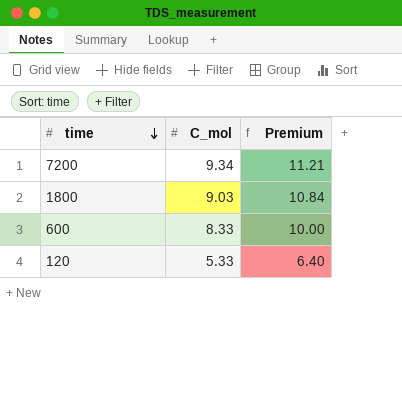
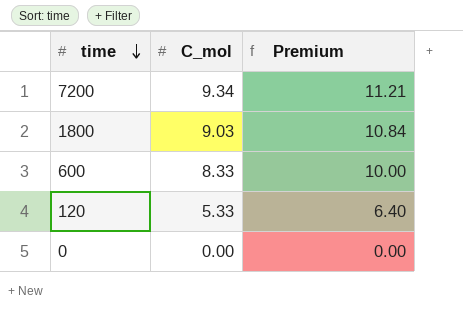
row 0: none -> 0.00 | 0.00

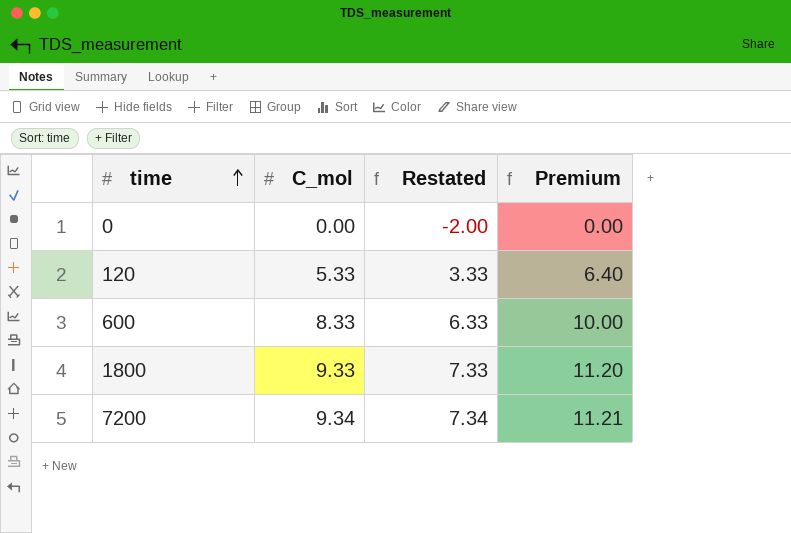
row order: time descending -> time ascending
column Restated | formula: none -> [C_mol] - 2
1800 | C_mol: 9.03 -> 9.33
1800 | Premium: 10.84 -> 11.20

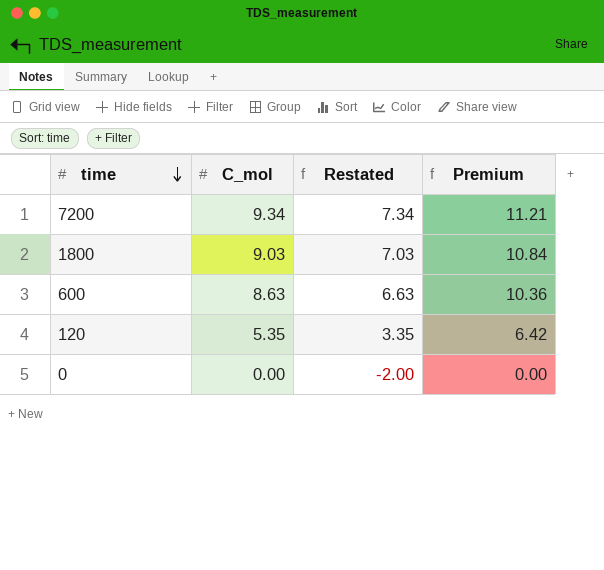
row order: time ascending -> time descending
1800 | C_mol: 9.33 -> 9.03
1800 | Restated: 7.33 -> 7.03
1800 | Premium: 11.20 -> 10.84
600 | C_mol: 8.33 -> 8.63
600 | Restated: 6.33 -> 6.63
600 | Premium: 10.00 -> 10.36
120 | C_mol: 5.33 -> 5.35
120 | Restated: 3.33 -> 3.35
120 | Premium: 6.40 -> 6.42

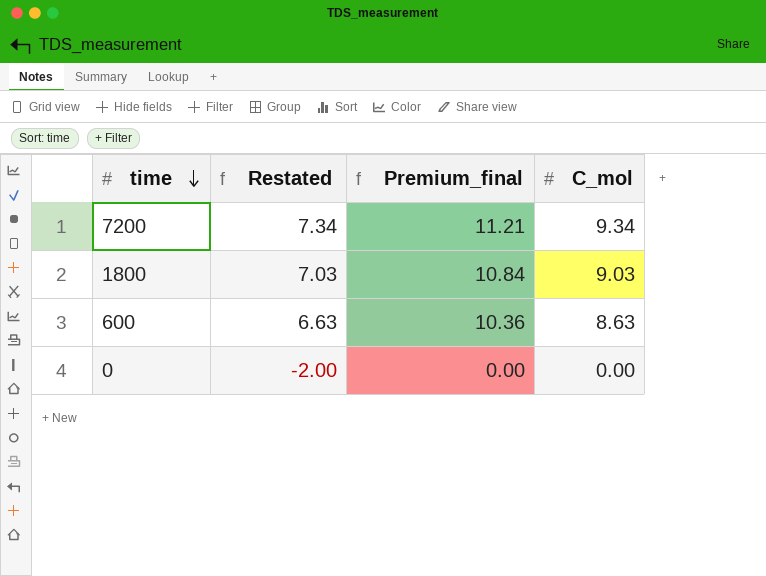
column name: Premium -> Premium_final
column C_mol | position: 2 -> 4
row 120: 5.35 | 3.35 | 6.42 -> none

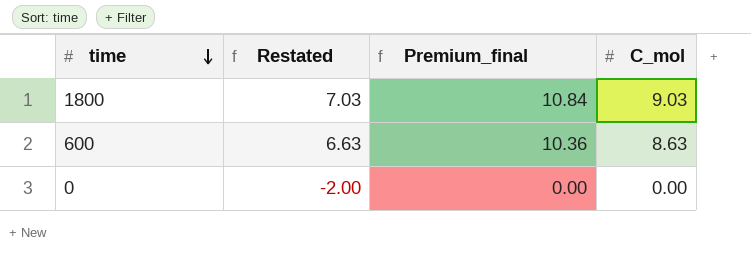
row 7200: 7.34 | 11.21 | 9.34 -> none

